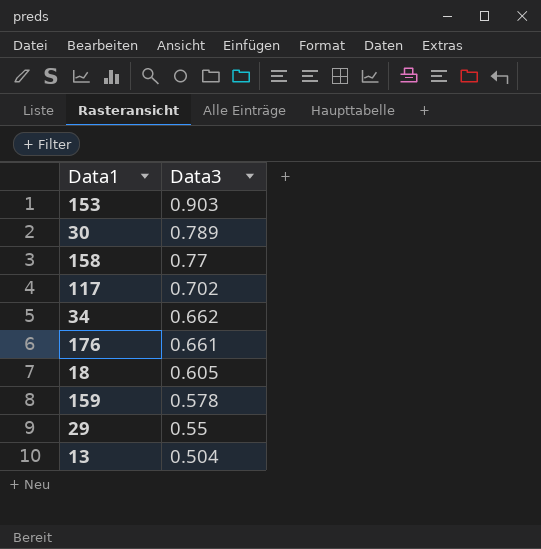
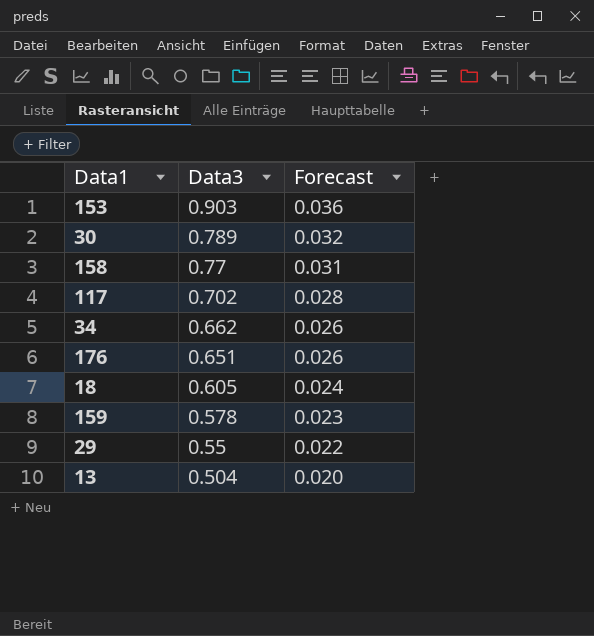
column Forecast | formula: none -> [Data3] * 0.04
176 | Data3: 0.661 -> 0.651

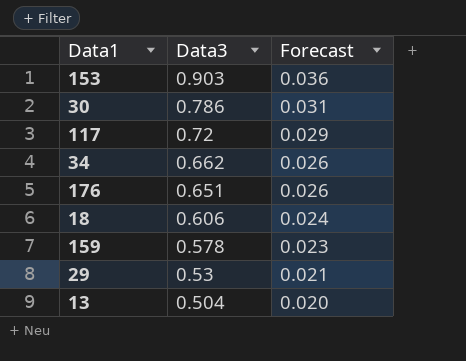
row 158: 0.77 | 0.031 -> none
30 | Data3: 0.789 -> 0.786
30 | Forecast: 0.032 -> 0.031
117 | Data3: 0.702 -> 0.72
117 | Forecast: 0.028 -> 0.029
18 | Data3: 0.605 -> 0.606
29 | Data3: 0.55 -> 0.53
29 | Forecast: 0.022 -> 0.021

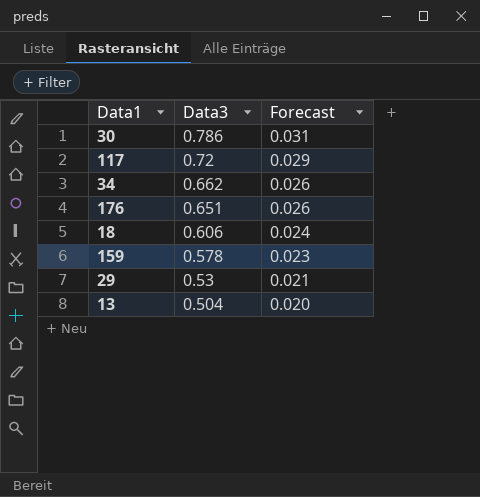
row 153: 0.903 | 0.036 -> none

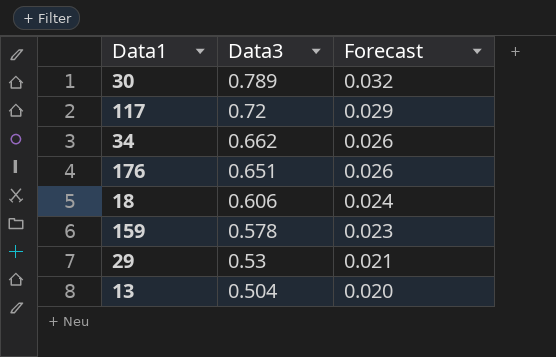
30 | Data3: 0.786 -> 0.789
30 | Forecast: 0.031 -> 0.032

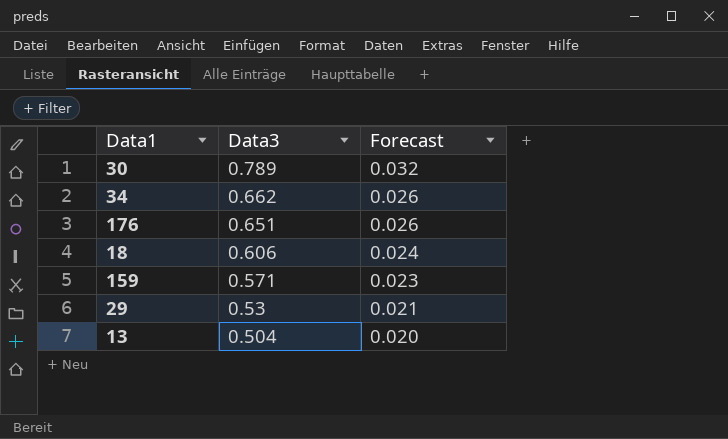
row 117: 0.72 | 0.029 -> none
159 | Data3: 0.578 -> 0.571

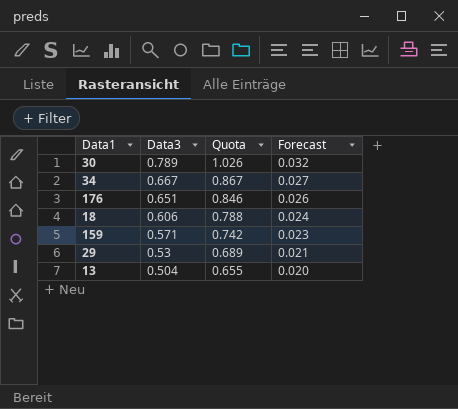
column Quota | formula: none -> [Data3] * 1.3
34 | Data3: 0.662 -> 0.667
34 | Forecast: 0.026 -> 0.027

